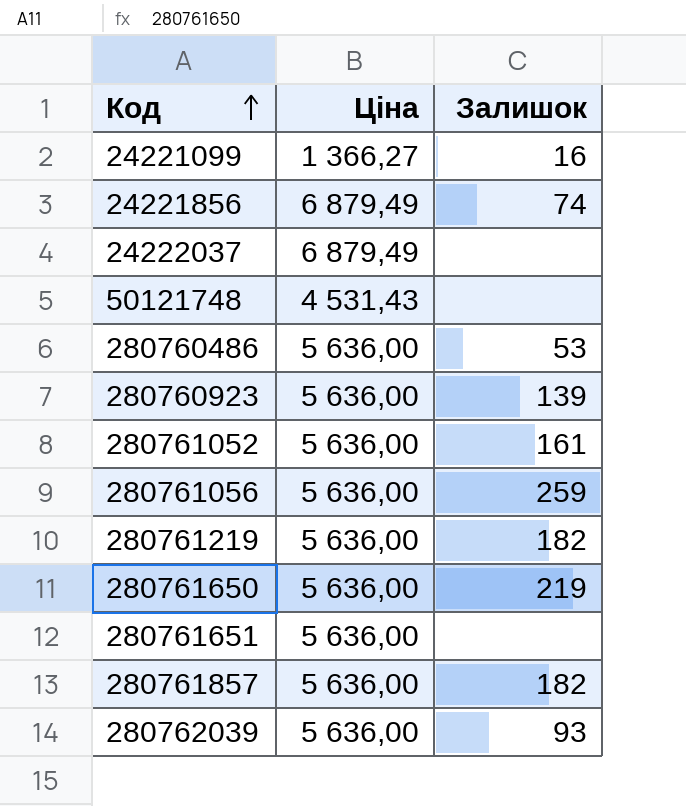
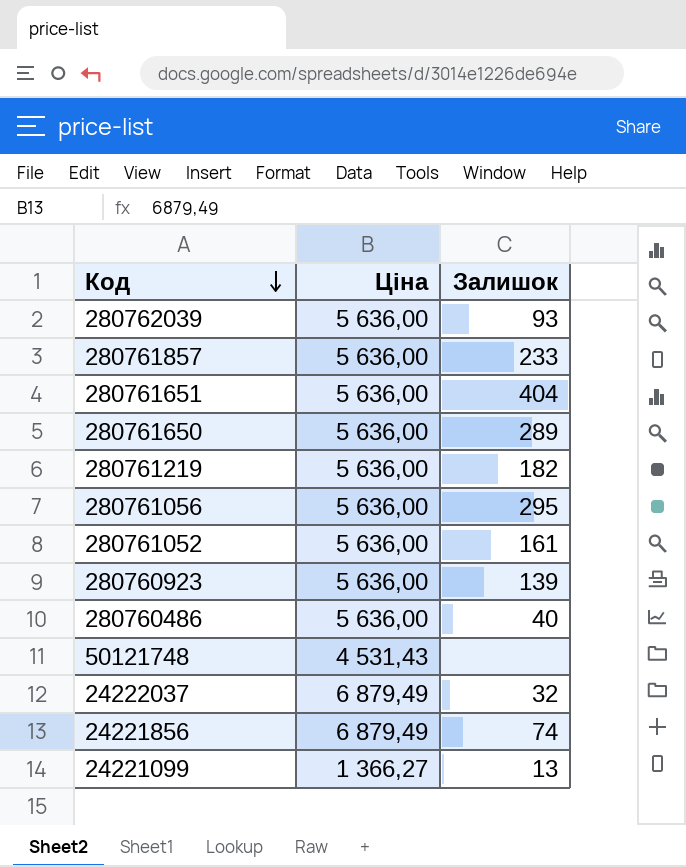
row order: Код ascending -> Код descending
280761857 | Залишок: 182 -> 233
280761651 | Залишок: none -> 404
280761650 | Залишок: 219 -> 289
280761056 | Залишок: 259 -> 295
280760486 | Залишок: 53 -> 40
24222037 | Залишок: none -> 32
24221099 | Залишок: 16 -> 13

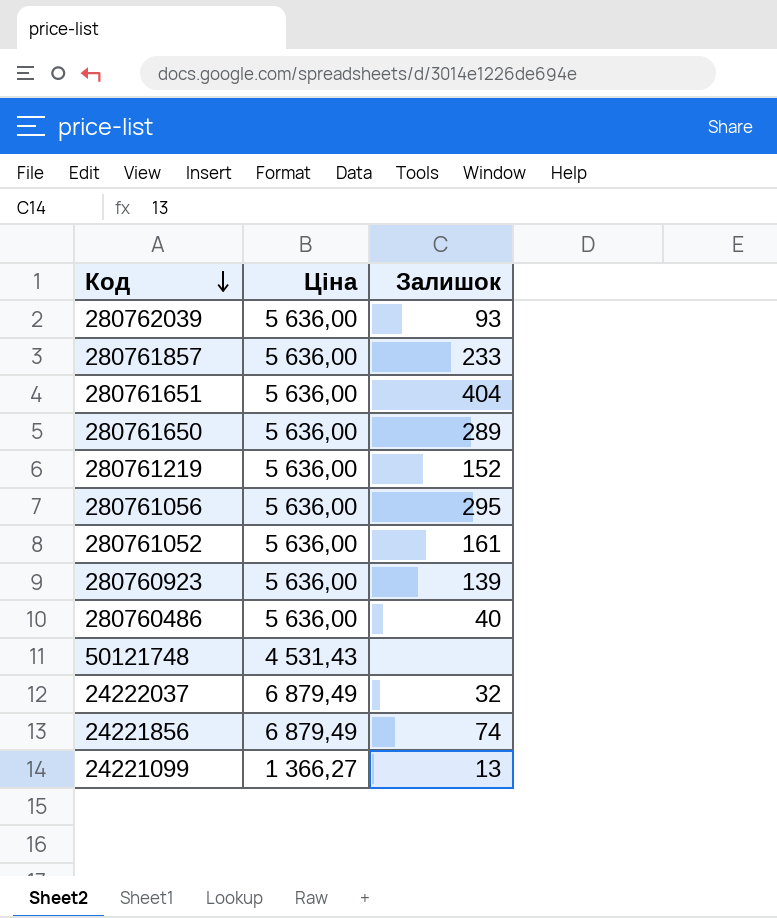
280761219 | Залишок: 182 -> 152

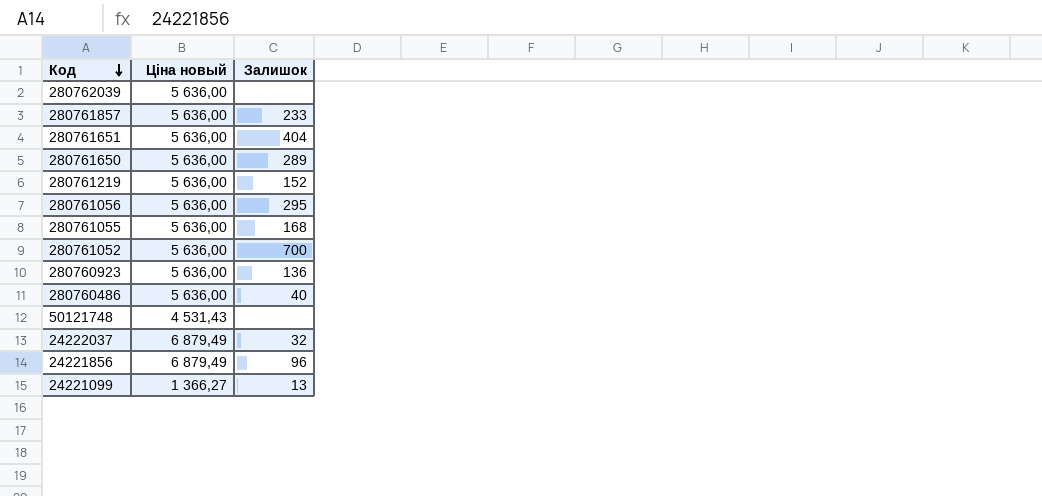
column name: Ціна -> Ціна новый
280762039 | Залишок: 93 -> none
row 280761055: none -> 5 636,00 | 168
280761052 | Залишок: 161 -> 700
280760923 | Залишок: 139 -> 136
24221856 | Залишок: 74 -> 96

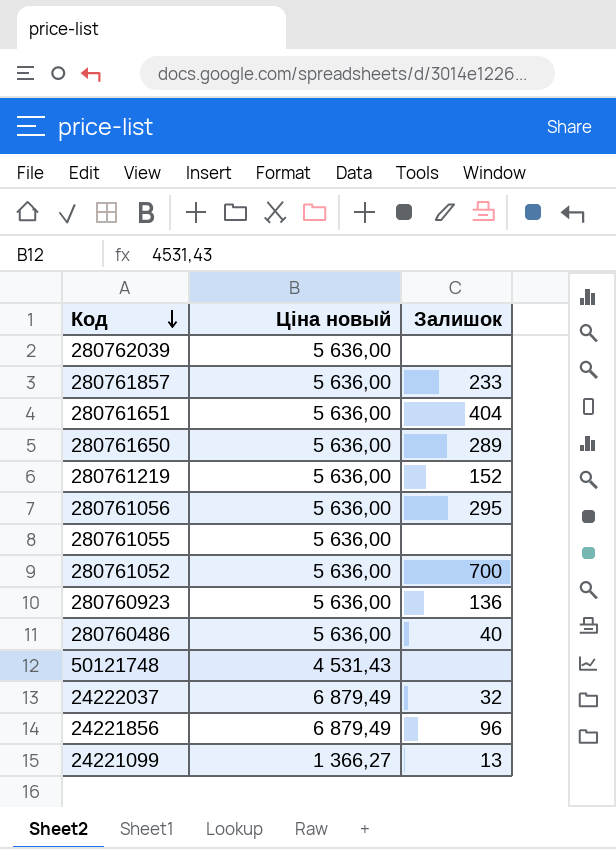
280761055 | Залишок: 168 -> none

